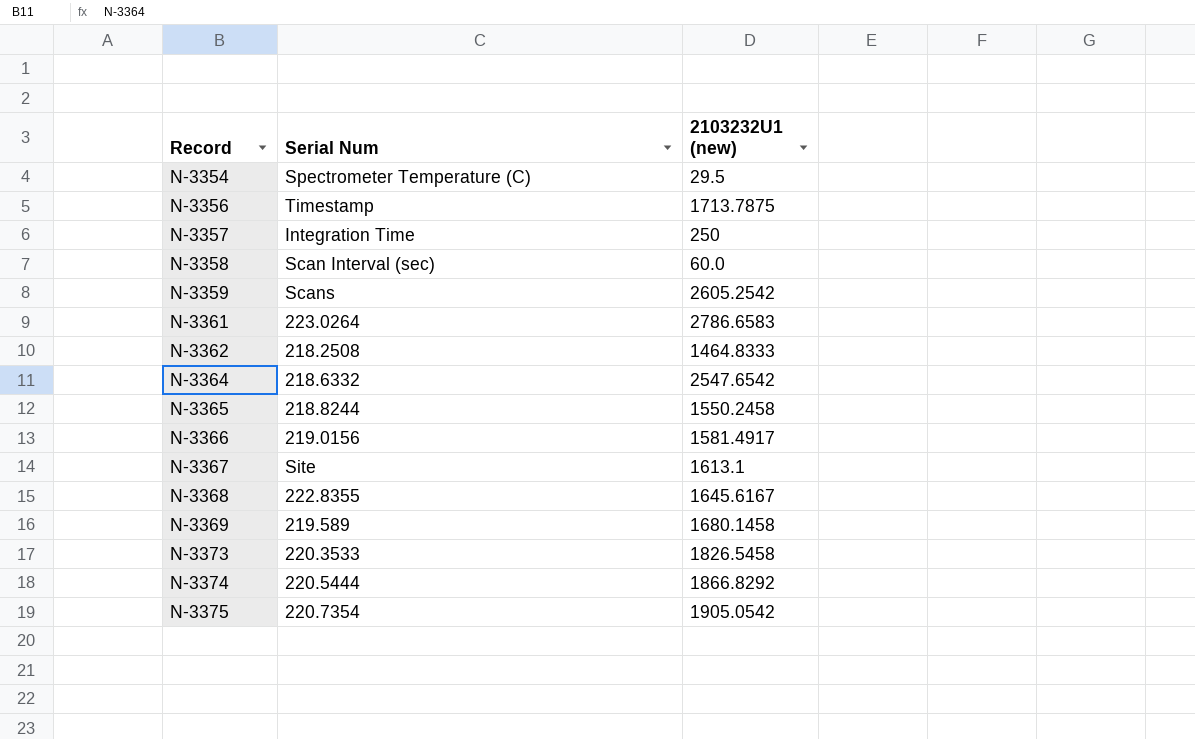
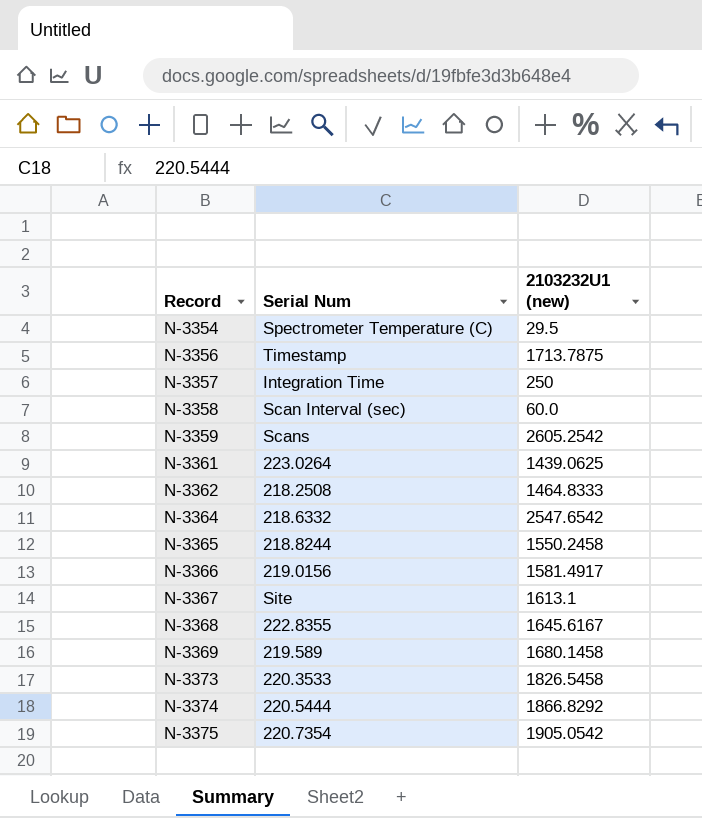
N-3361 | 2103232U1 (new): 2786.6583 -> 1439.0625

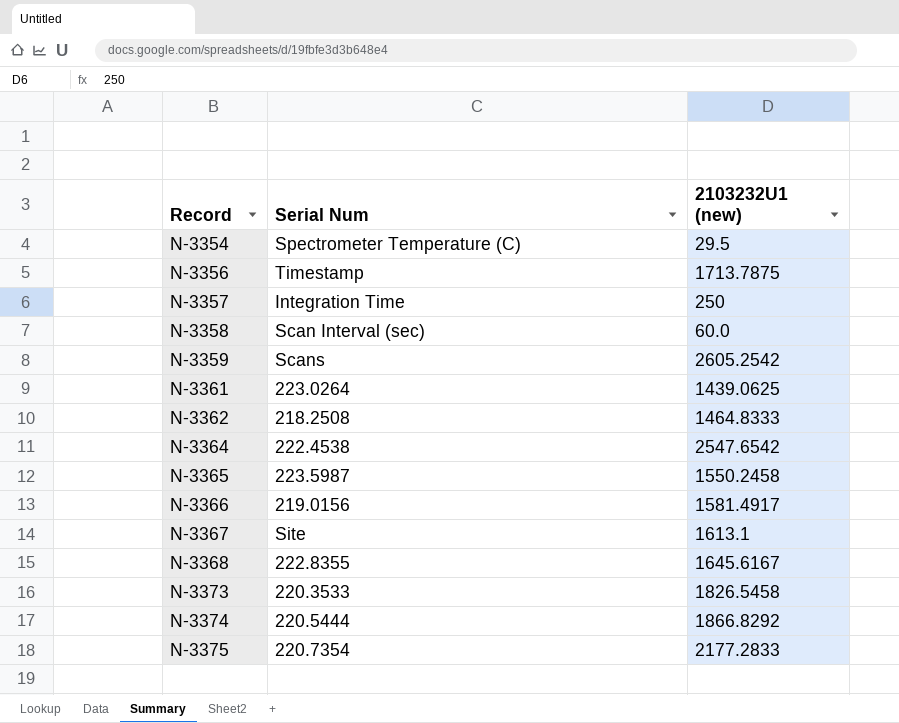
row N-3369: 219.589 | 1680.1458 -> none
N-3364 | Serial Num: 218.6332 -> 222.4538
N-3365 | Serial Num: 218.8244 -> 223.5987
N-3375 | 2103232U1 (new): 1905.0542 -> 2177.2833

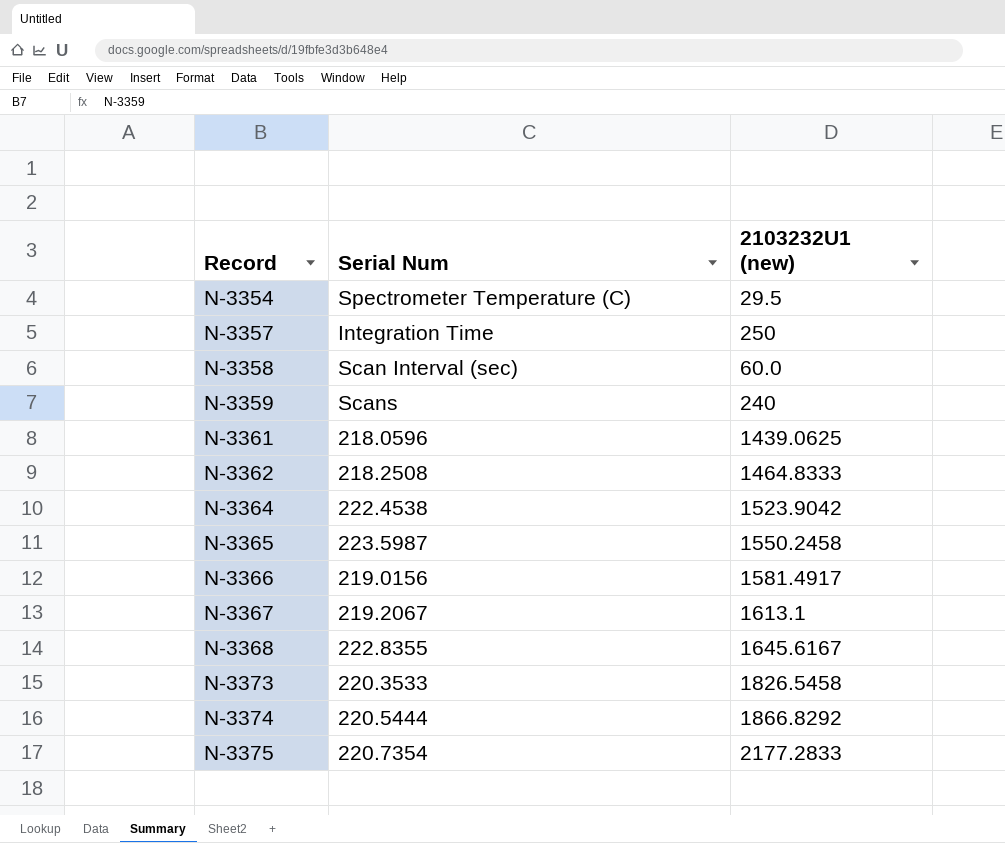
row N-3356: Timestamp | 1713.7875 -> none
N-3359 | 2103232U1 (new): 2605.2542 -> 240
N-3361 | Serial Num: 223.0264 -> 218.0596
N-3364 | 2103232U1 (new): 2547.6542 -> 1523.9042
N-3367 | Serial Num: Site -> 219.2067

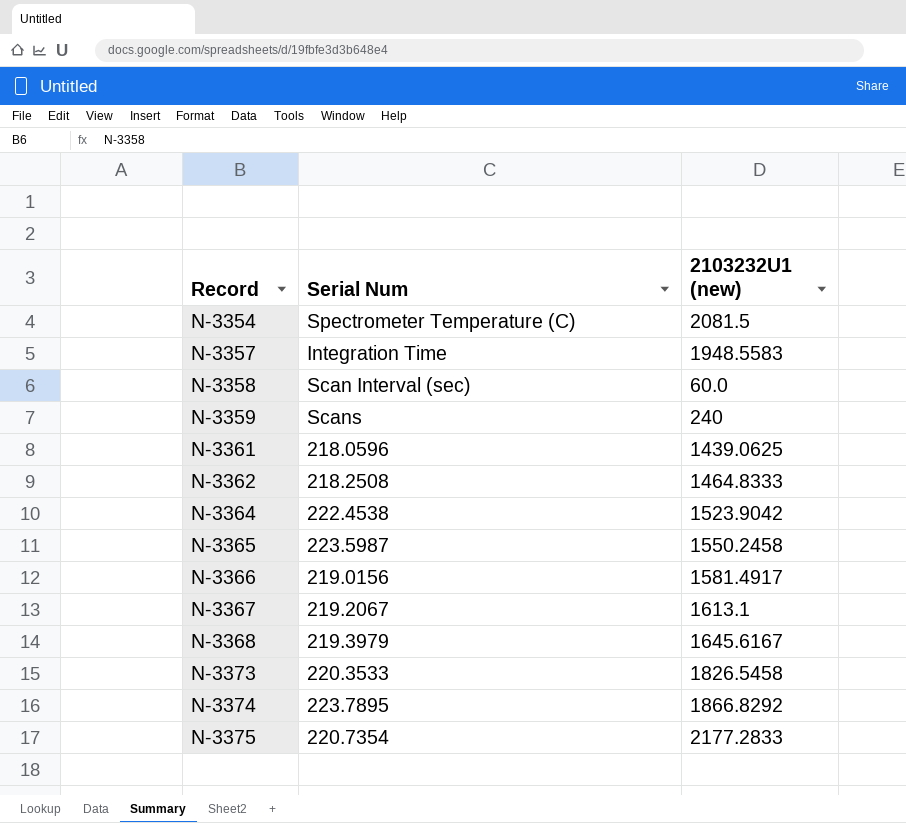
N-3354 | 2103232U1 (new): 29.5 -> 2081.5
N-3357 | 2103232U1 (new): 250 -> 1948.5583
N-3368 | Serial Num: 222.8355 -> 219.3979
N-3374 | Serial Num: 220.5444 -> 223.7895

